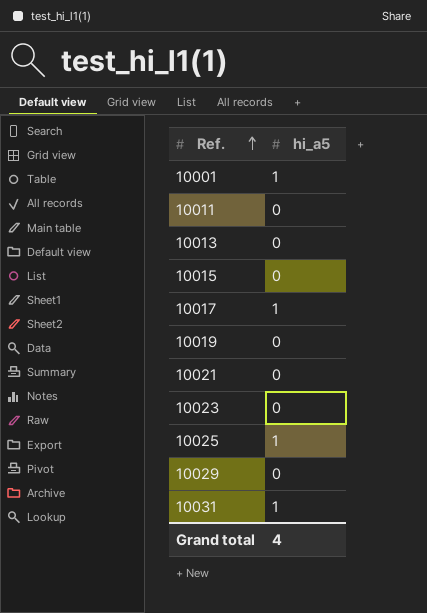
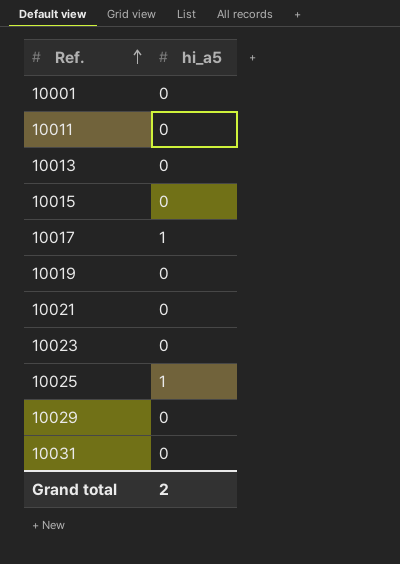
10001 | hi_a5: 1 -> 0
10031 | hi_a5: 1 -> 0
Grand total | hi_a5: 4 -> 2

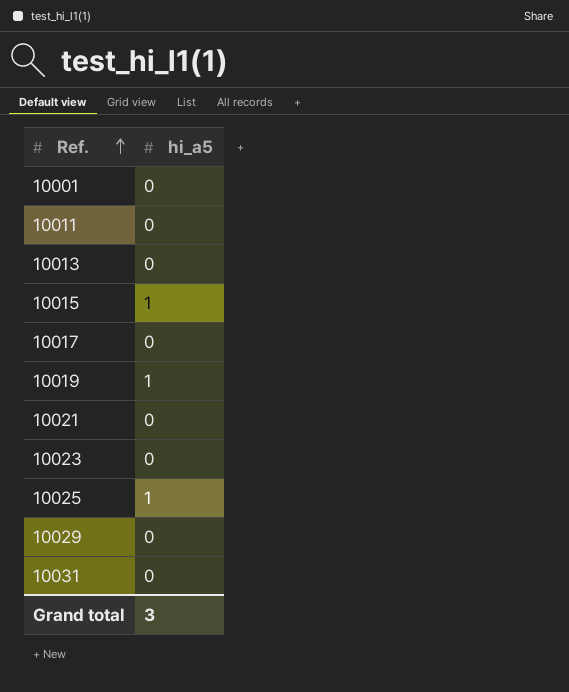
10015 | hi_a5: 0 -> 1
10017 | hi_a5: 1 -> 0
10019 | hi_a5: 0 -> 1
Grand total | hi_a5: 2 -> 3

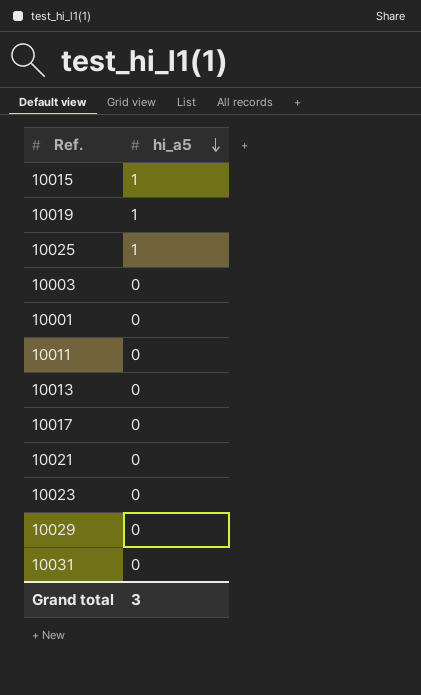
row order: Ref. ascending -> hi_a5 descending
row 10003: none -> 0

